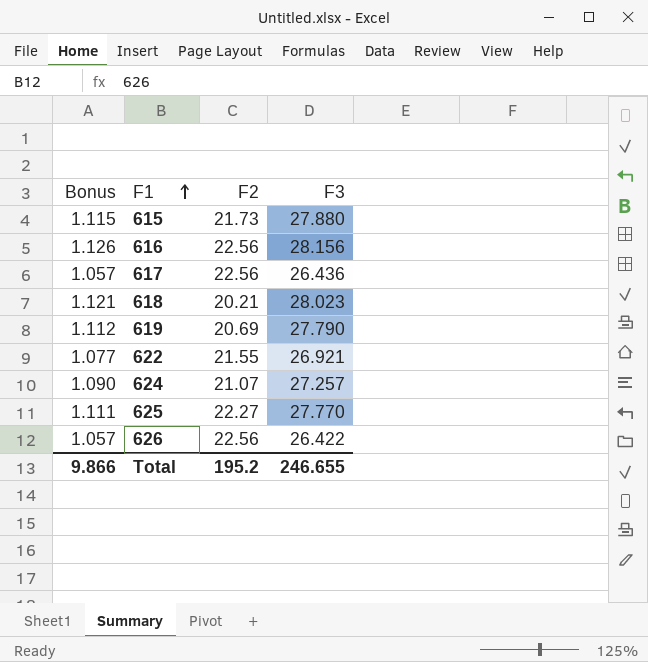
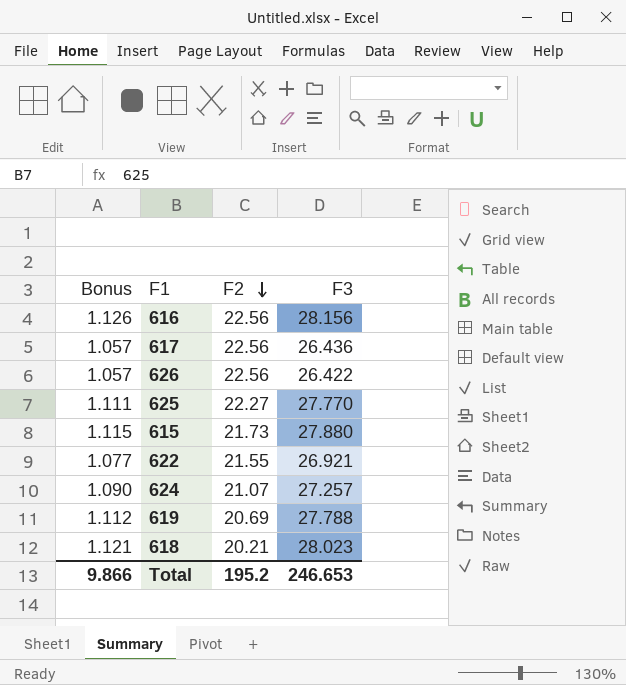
row order: F1 ascending -> F2 descending
619 | F3: 27.790 -> 27.788
Total | F3: 246.655 -> 246.653

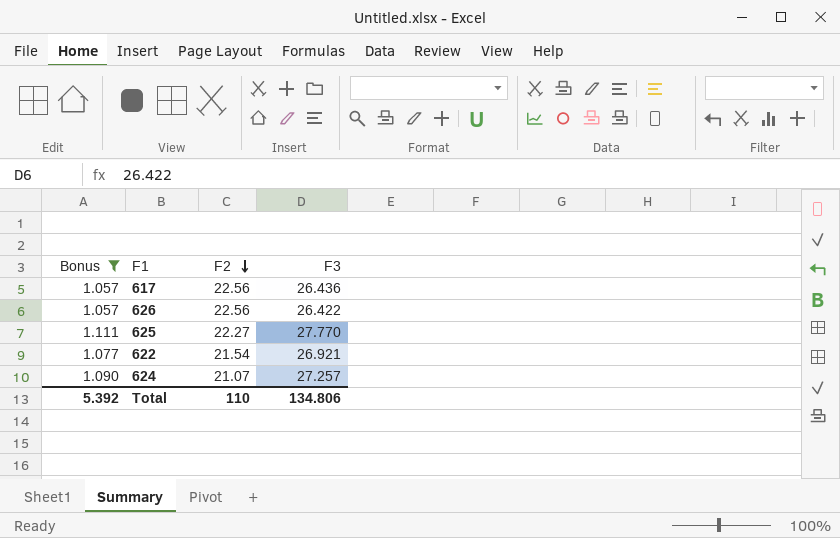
filter: none -> Bonus <= 1.111
622 | F2: 21.55 -> 21.54
Total | Bonus: 9.866 -> 5.392
Total | F2: 195.2 -> 110
Total | F3: 246.653 -> 134.806

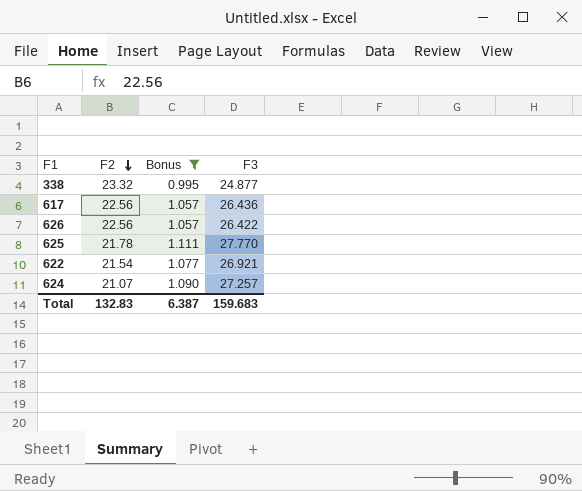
column Bonus | position: 1 -> 3
row 338: none -> 23.32 | 0.995 | 24.877
625 | F2: 22.27 -> 21.78
Total | F2: 110 -> 132.83
Total | Bonus: 5.392 -> 6.387
Total | F3: 134.806 -> 159.683

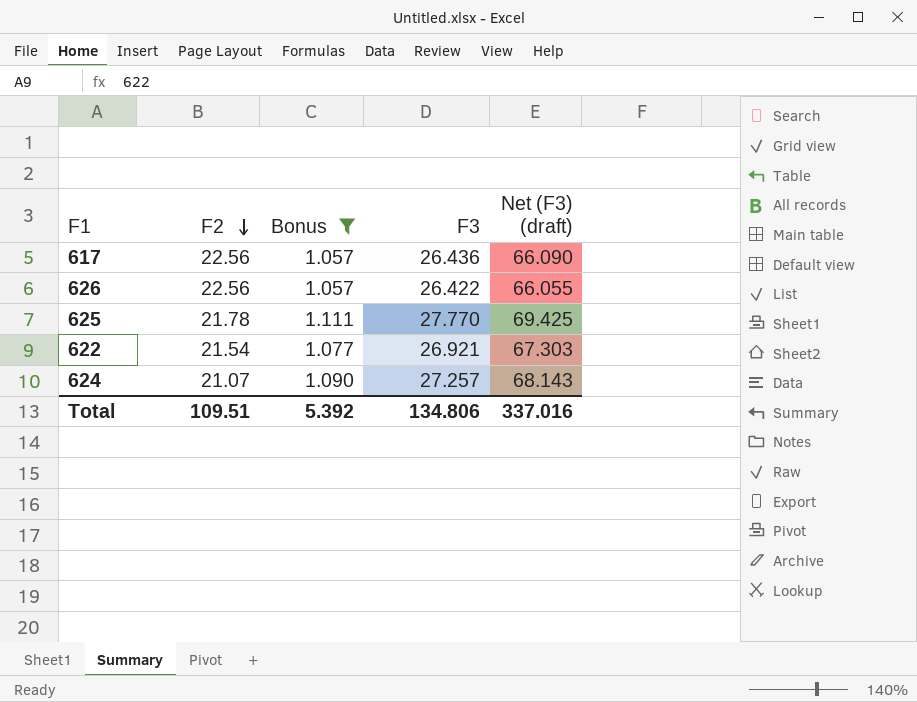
column Net (F3) (draft) | formula: none -> [F3] * 2.5
row 338: 23.32 | 0.995 | 24.877 -> none
Total | F2: 132.83 -> 109.51
Total | Bonus: 6.387 -> 5.392
Total | F3: 159.683 -> 134.806

